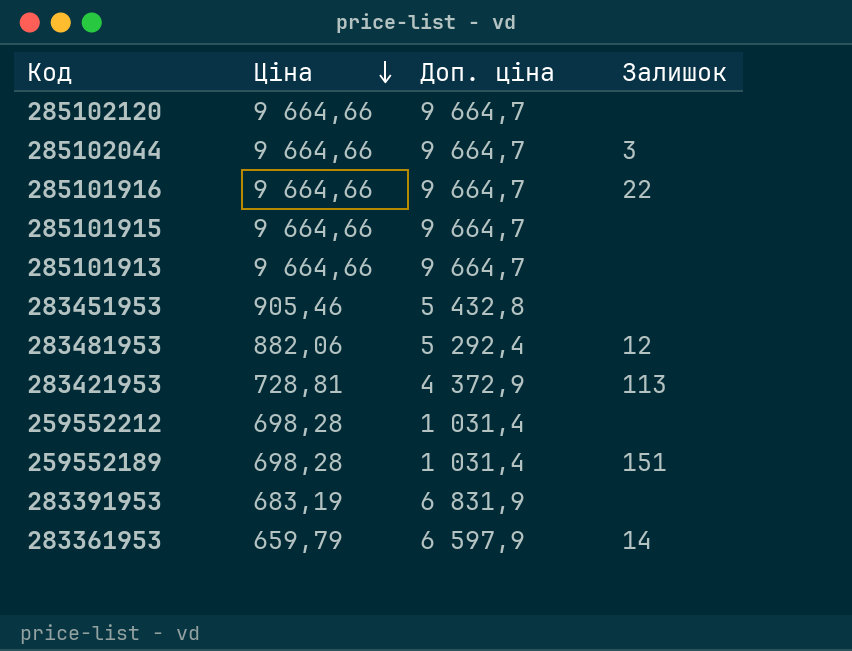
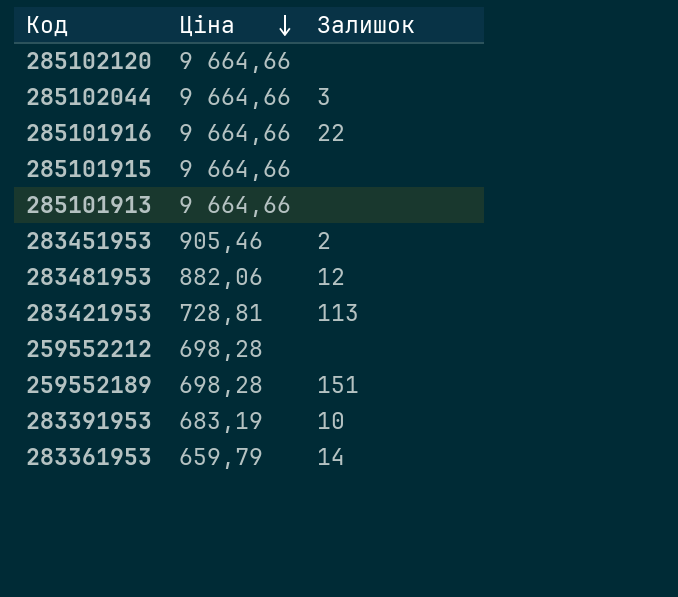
column Доп. ціна | position: 3 -> none
283451953 | Залишок: none -> 2
283391953 | Залишок: none -> 10

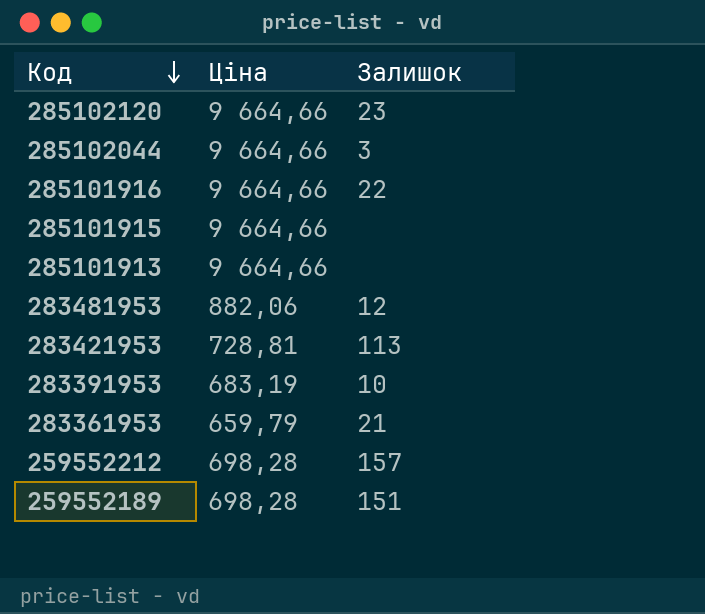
row order: Ціна descending -> Код descending
row 283451953: 905,46 | 2 -> none
285102120 | Залишок: none -> 23
283361953 | Залишок: 14 -> 21
259552212 | Залишок: none -> 157

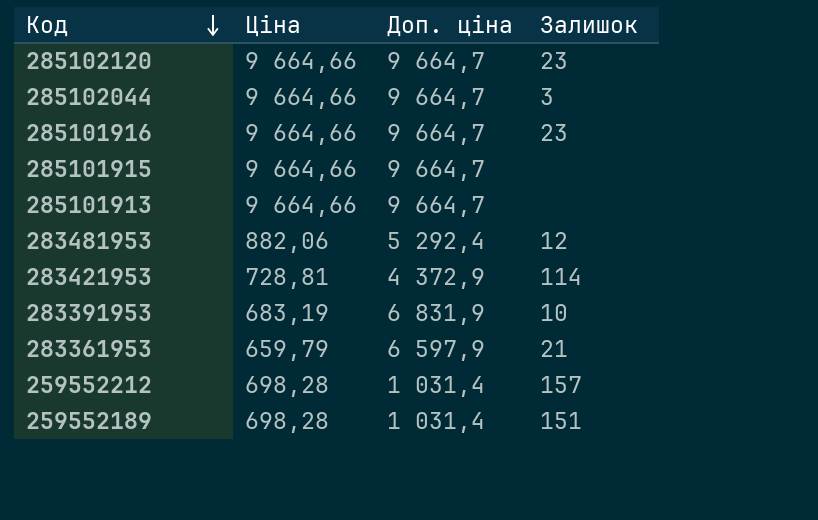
column Доп. ціна | position: none -> 3
285101916 | Залишок: 22 -> 23
283421953 | Залишок: 113 -> 114

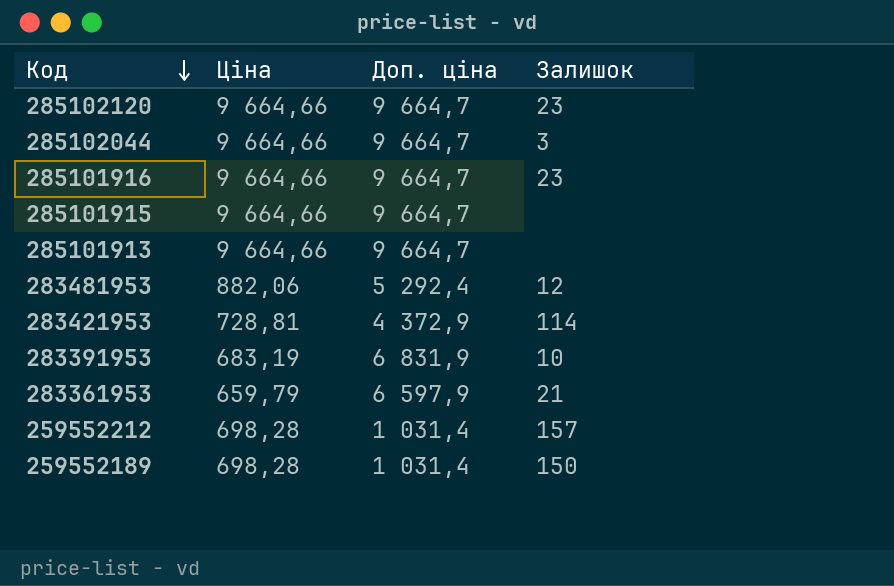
259552189 | Залишок: 151 -> 150

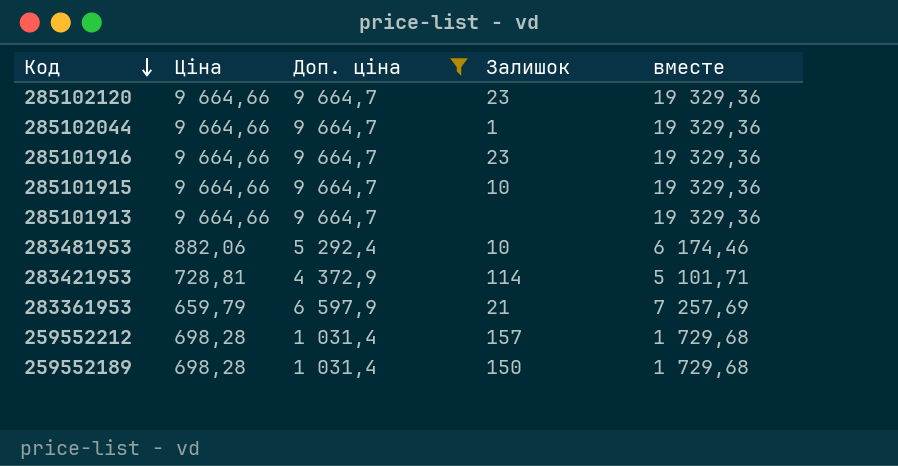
filter: none -> Доп. ціна != 6 831,9
column вместе | formula: none -> [Ціна] + [Доп. ціна]
285102044 | Залишок: 3 -> 1
285101915 | Залишок: none -> 10
283481953 | Залишок: 12 -> 10

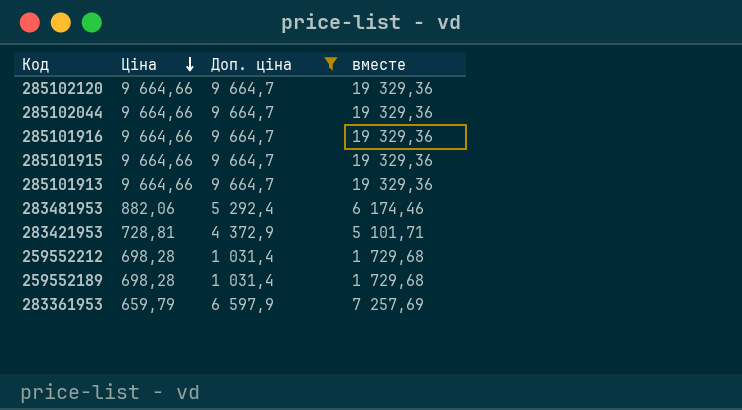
row order: Код descending -> Ціна descending
column Залишок | position: 4 -> none

